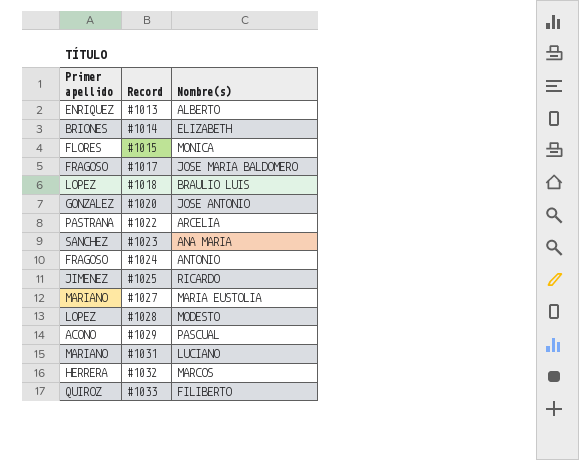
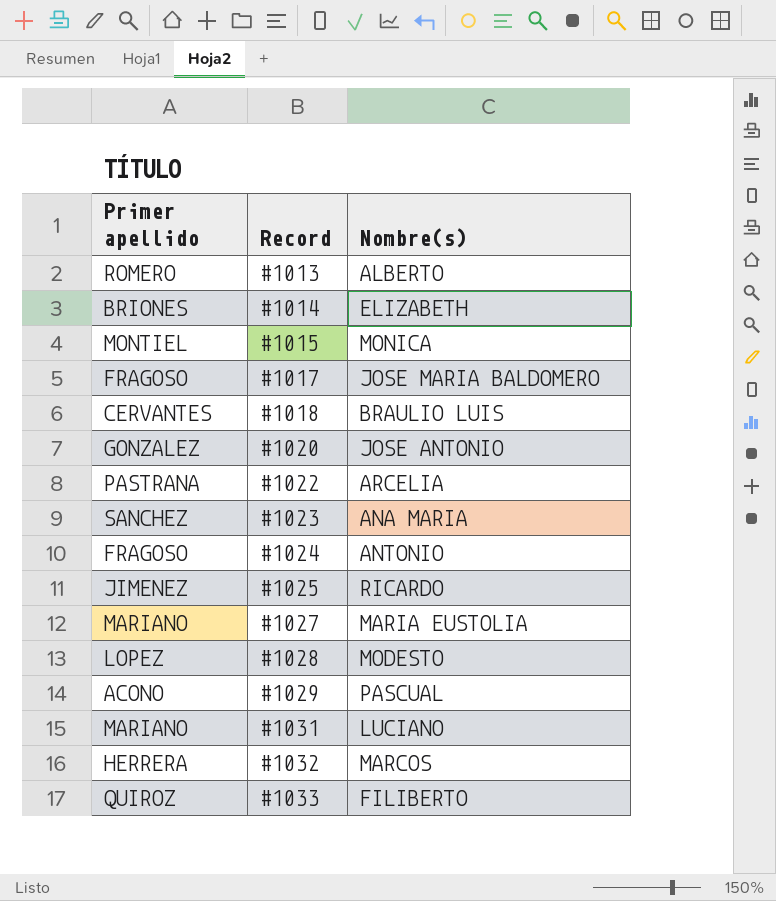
#1013 | Primer apellido: ENRIQUEZ -> ROMERO
#1015 | Primer apellido: FLORES -> MONTIEL
#1018 | Primer apellido: LOPEZ -> CERVANTES

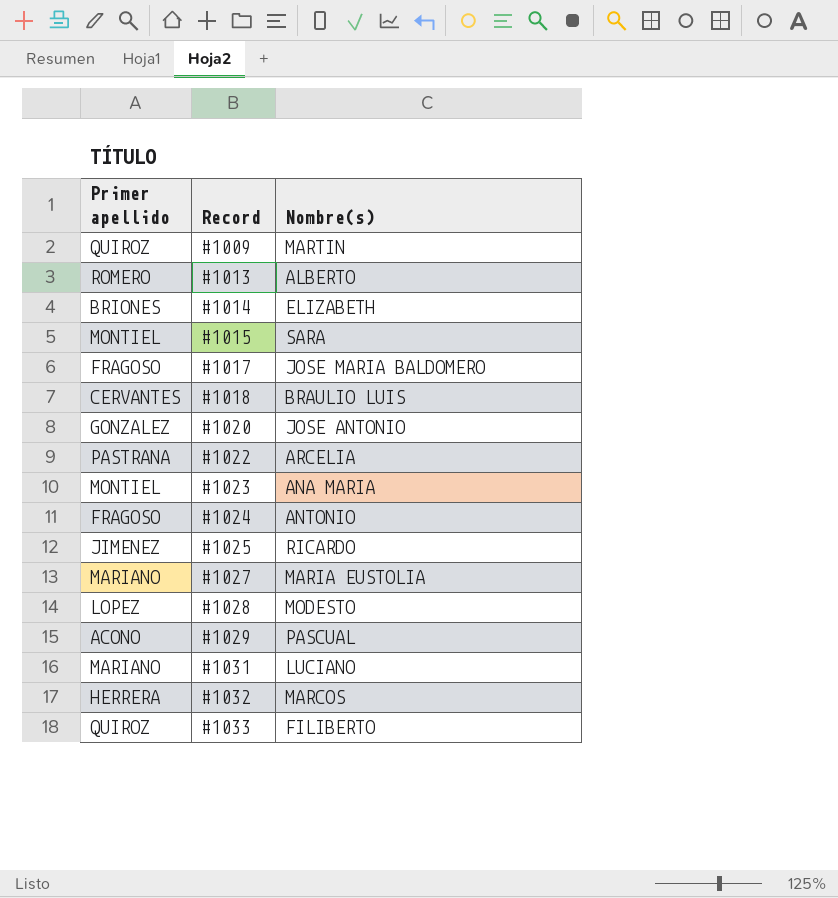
row #1009: none -> QUIROZ | MARTIN
#1015 | Nombre(s): MONICA -> SARA
#1023 | Primer apellido: SANCHEZ -> MONTIEL

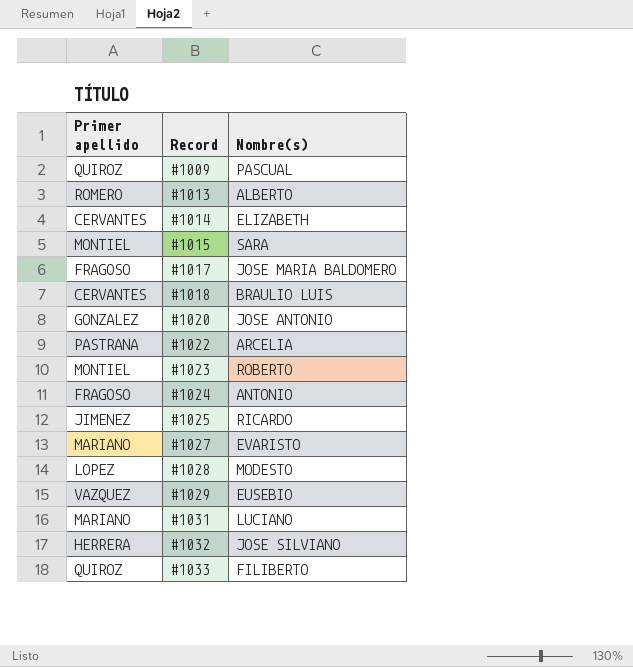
#1009 | Nombre(s): MARTIN -> PASCUAL
#1014 | Primer apellido: BRIONES -> CERVANTES
#1023 | Nombre(s): ANA MARIA -> ROBERTO
#1027 | Nombre(s): MARIA EUSTOLIA -> EVARISTO
#1029 | Primer apellido: ACONO -> VAZQUEZ
#1029 | Nombre(s): PASCUAL -> EUSEBIO
#1032 | Nombre(s): MARCOS -> JOSE SILVIANO

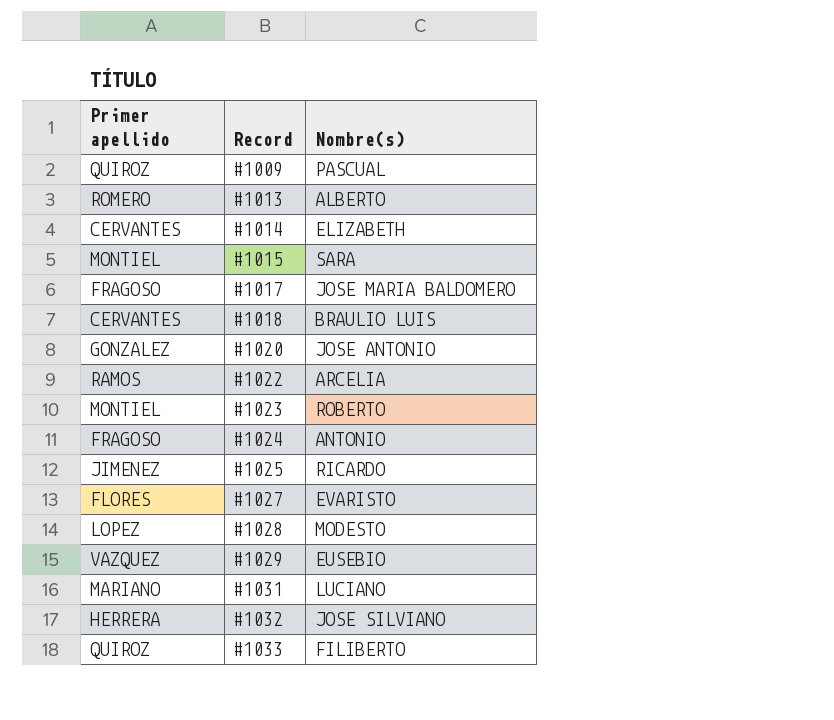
#1022 | Primer apellido: PASTRANA -> RAMOS
#1027 | Primer apellido: MARIANO -> FLORES

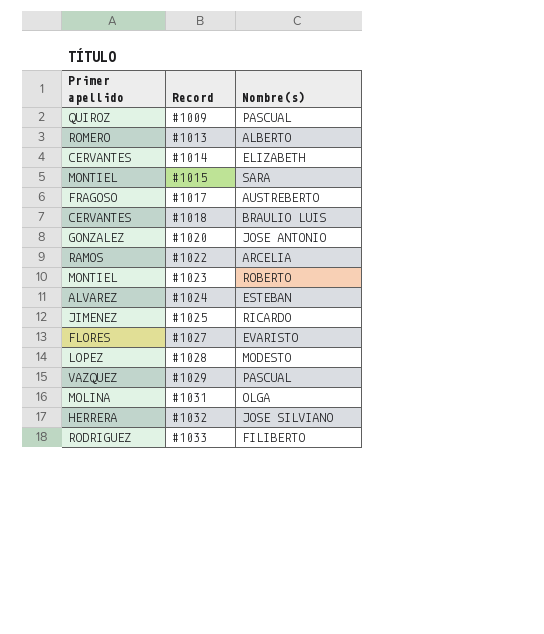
#1017 | Nombre(s): JOSE MARIA BALDOMERO -> AUSTREBERTO
#1024 | Primer apellido: FRAGOSO -> ALVAREZ
#1024 | Nombre(s): ANTONIO -> ESTEBAN
#1029 | Nombre(s): EUSEBIO -> PASCUAL
#1031 | Primer apellido: MARIANO -> MOLINA
#1031 | Nombre(s): LUCIANO -> OLGA
#1033 | Primer apellido: QUIROZ -> RODRIGUEZ

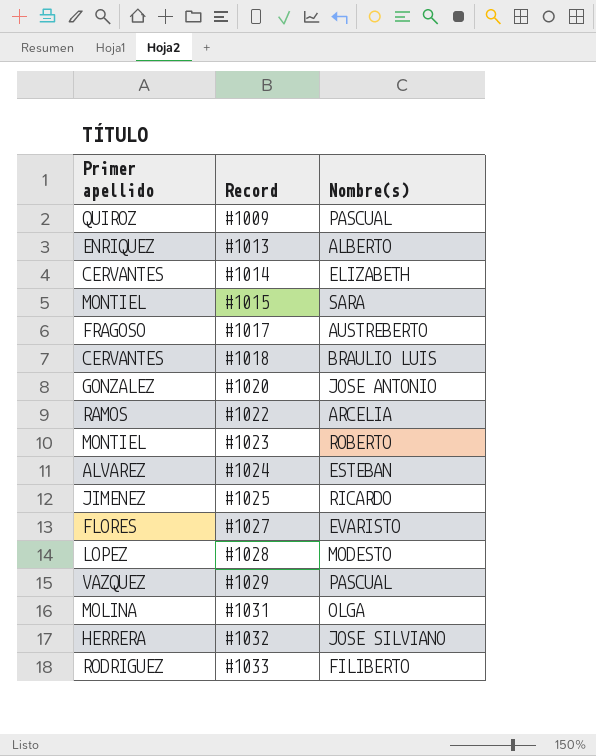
#1013 | Primer apellido: ROMERO -> ENRIQUEZ

